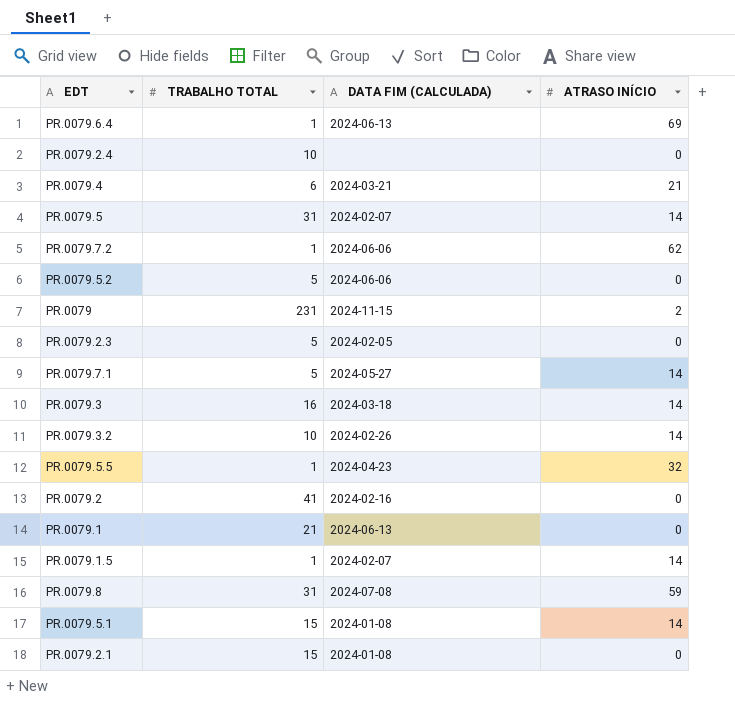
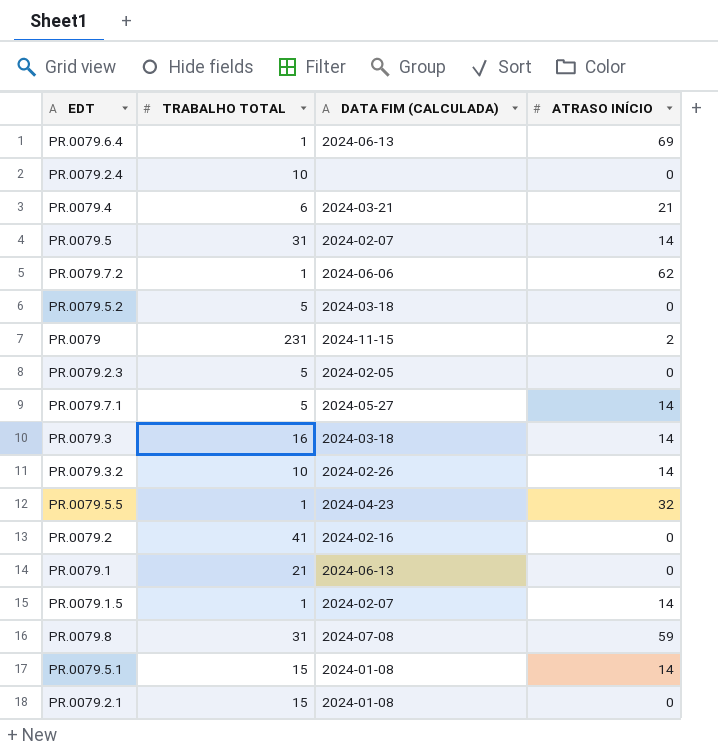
PR.0079.5.2 | DATA FIM (CALCULADA): 2024-06-06 -> 2024-03-18

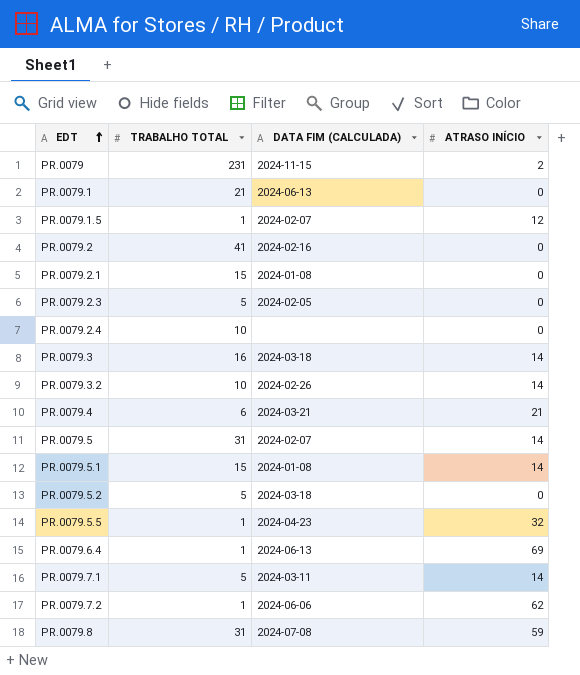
row order: none -> EDT ascending
PR.0079.1.5 | ATRASO INÍCIO: 14 -> 12
PR.0079.7.1 | DATA FIM (CALCULADA): 2024-05-27 -> 2024-03-11

